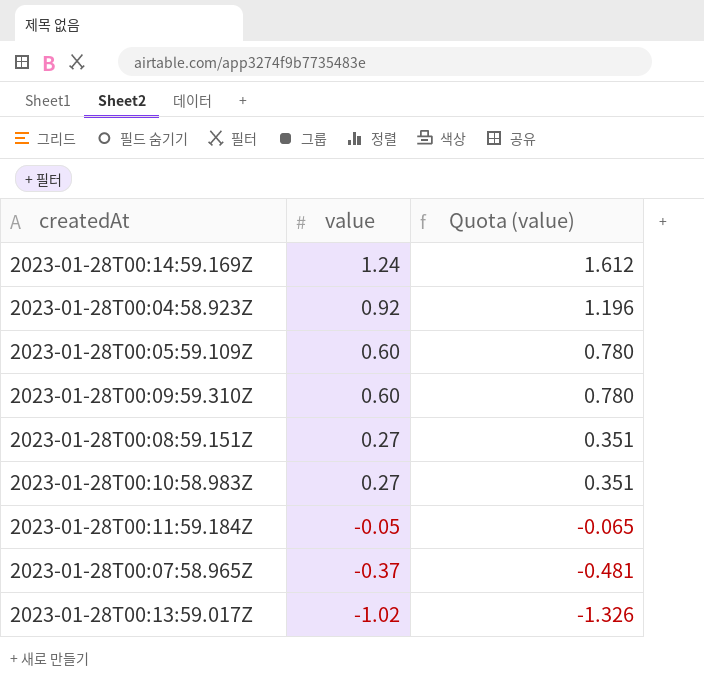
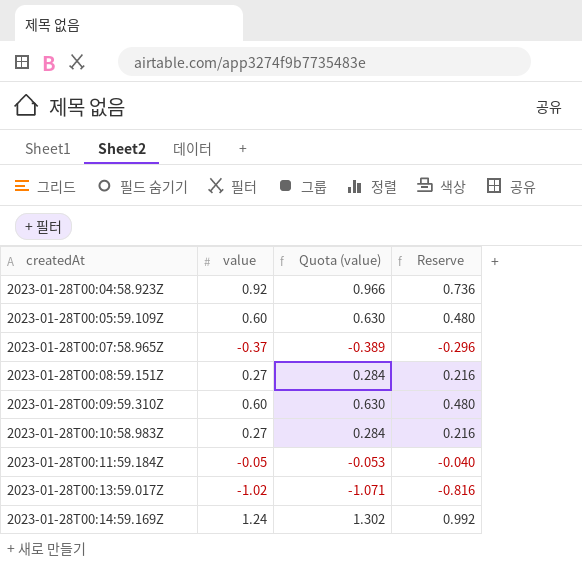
row order: value descending -> createdAt ascending
column Quota (value) | formula: [value] * 1.3 -> [value] * 1.05
column Reserve | formula: none -> [value] * 0.8

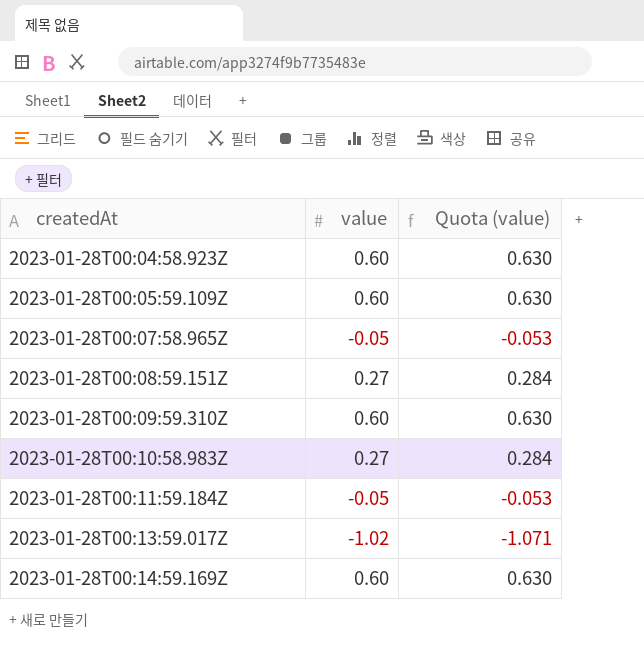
column Reserve | formula: [value] * 0.8 -> none
2023-01-28T00:04:58.923Z | value: 0.92 -> 0.60
2023-01-28T00:04:58.923Z | Quota (value): 0.966 -> 0.630
2023-01-28T00:07:58.965Z | value: -0.37 -> -0.05
2023-01-28T00:07:58.965Z | Quota (value): -0.389 -> -0.053
2023-01-28T00:14:59.169Z | value: 1.24 -> 0.60
2023-01-28T00:14:59.169Z | Quota (value): 1.302 -> 0.630

